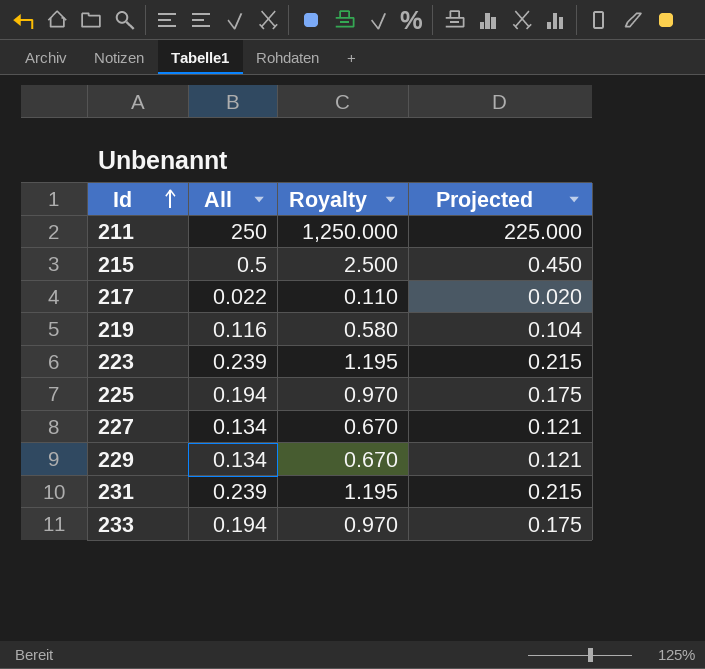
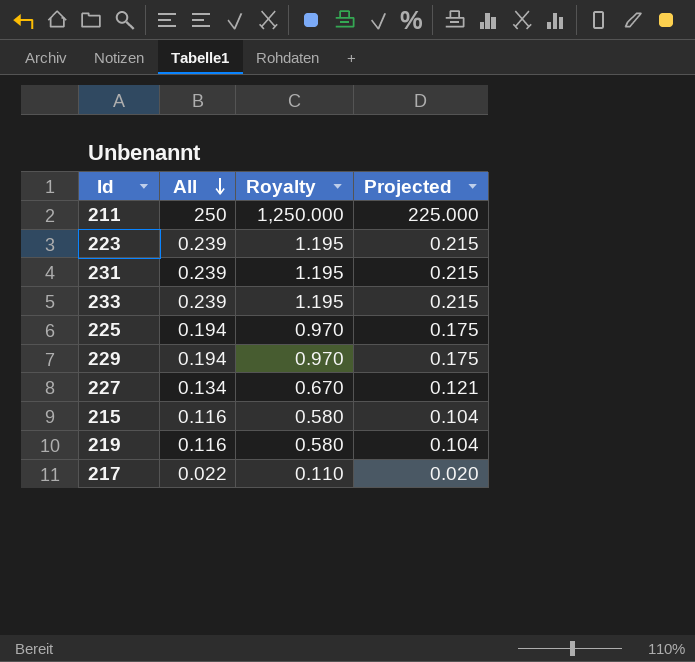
row order: Id ascending -> All descending
233 | All: 0.194 -> 0.239
233 | Royalty: 0.970 -> 1.195
233 | Projected: 0.175 -> 0.215
229 | All: 0.134 -> 0.194
229 | Royalty: 0.670 -> 0.970
229 | Projected: 0.121 -> 0.175
215 | All: 0.5 -> 0.116
215 | Royalty: 2.500 -> 0.580
215 | Projected: 0.450 -> 0.104

